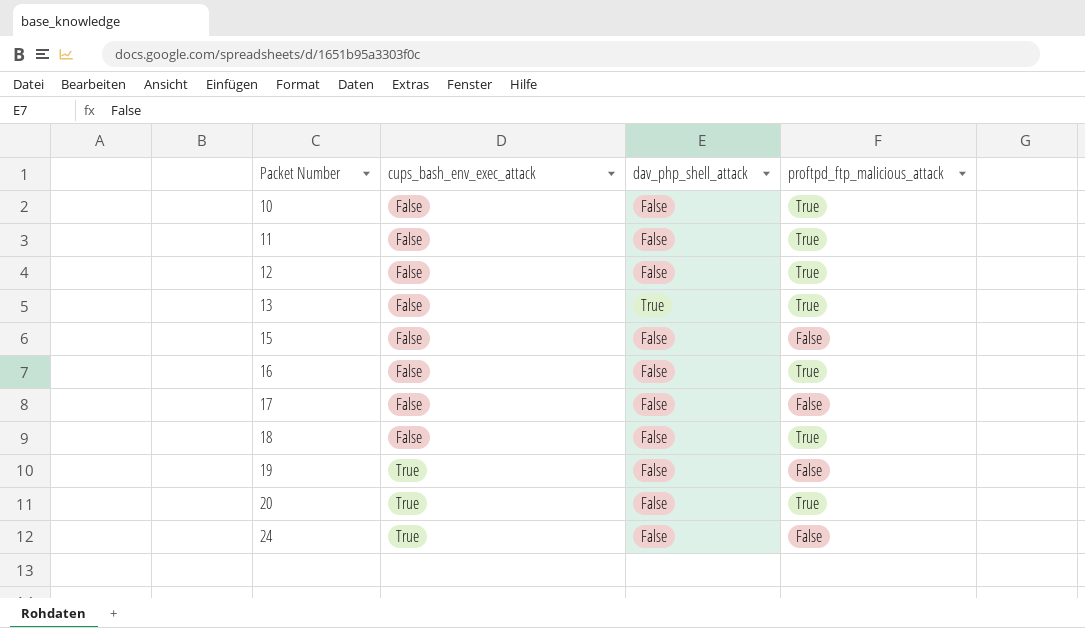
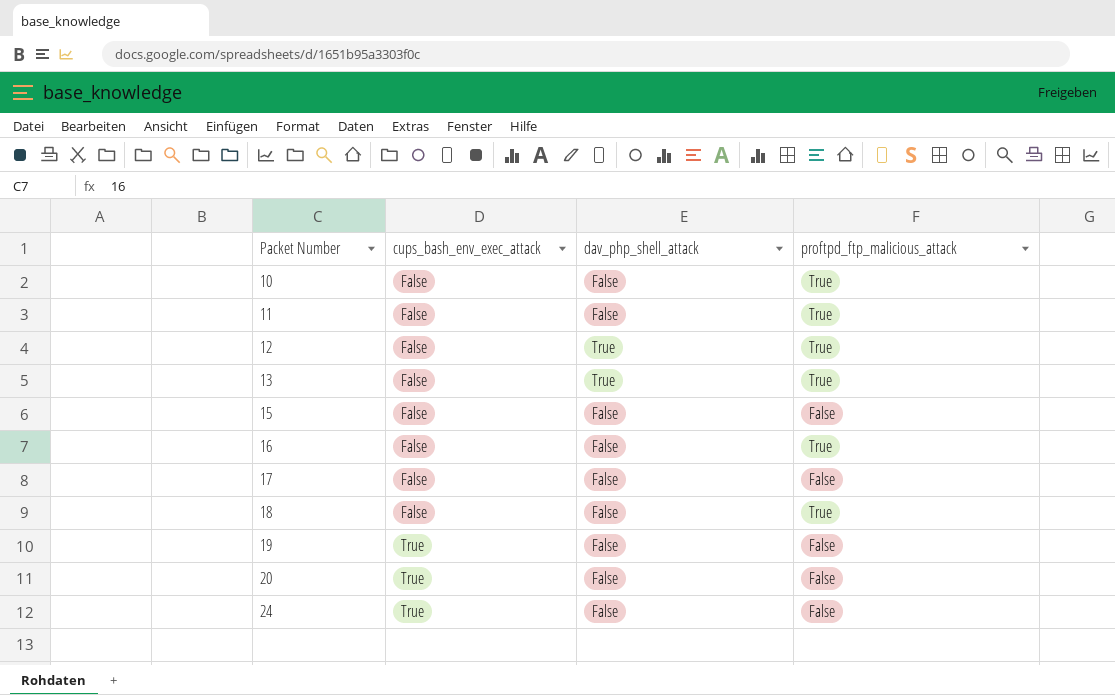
12 | dav_php_shell_attack: False -> True
20 | proftpd_ftp_malicious_attack: True -> False

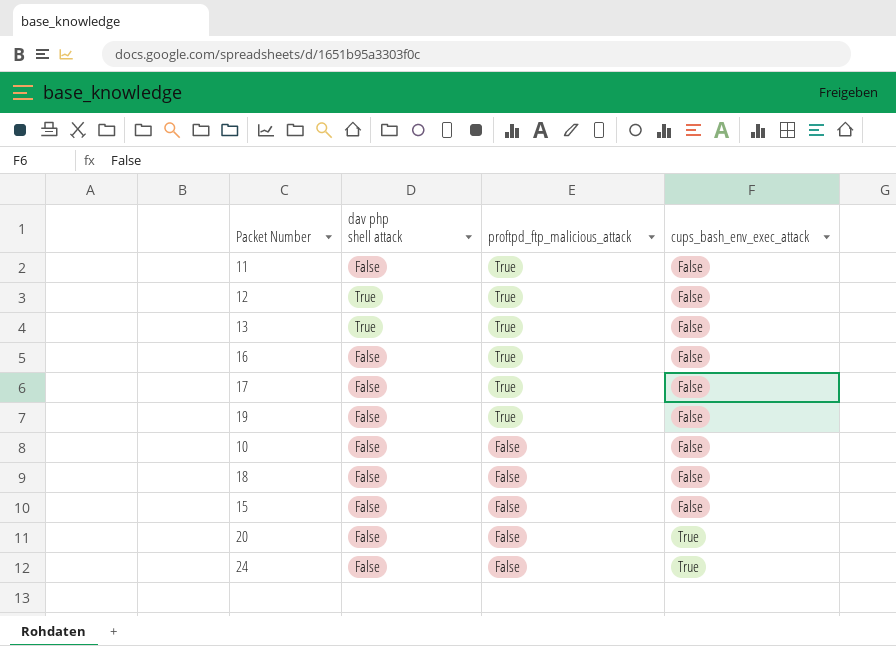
row order: Packet Number ascending -> proftpd_ftp_malicious_attack descending
column name: dav_php_shell_attack -> dav php shell attack
column cups_bash_env_exec_attack | position: 2 -> 4
17 | proftpd_ftp_malicious_attack: False -> True
19 | proftpd_ftp_malicious_attack: False -> True
19 | cups_bash_env_exec_attack: True -> False
10 | proftpd_ftp_malicious_attack: True -> False
18 | proftpd_ftp_malicious_attack: True -> False

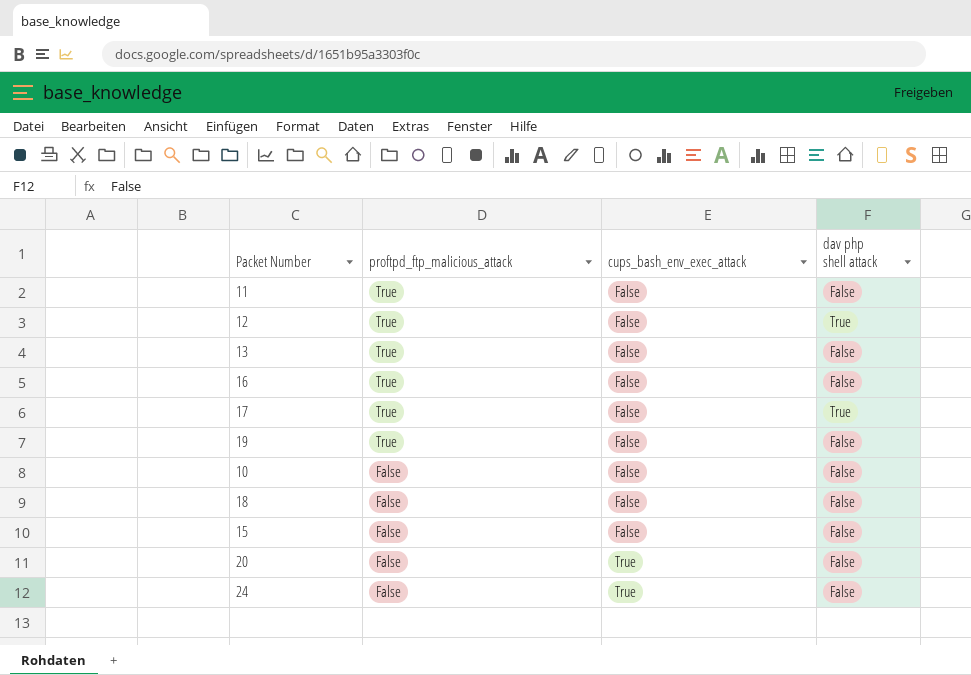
column dav php shell attack | position: 2 -> 4
13 | dav php shell attack: True -> False
17 | dav php shell attack: False -> True

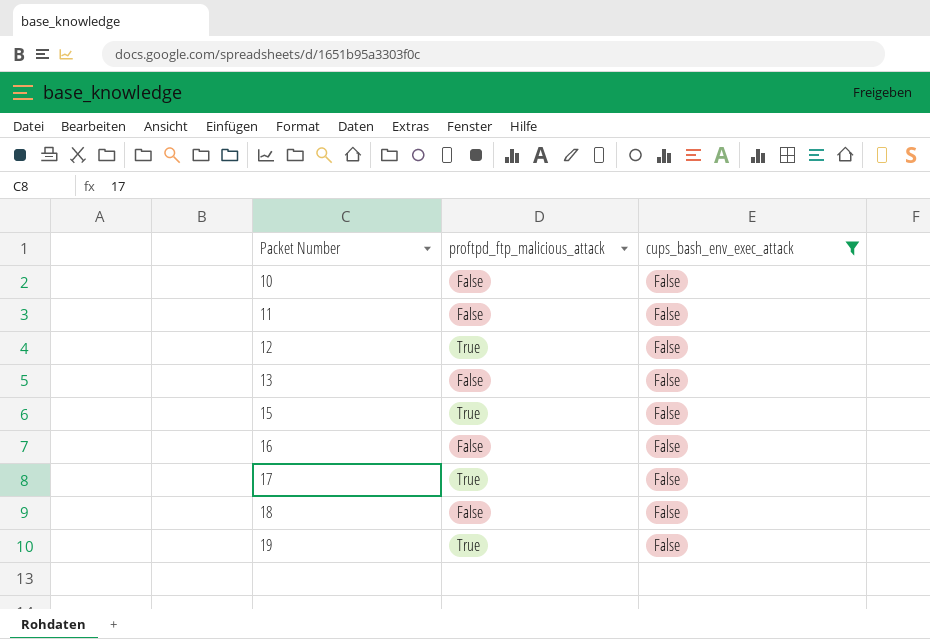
filter: none -> cups_bash_env_exec_attack = False
row order: proftpd_ftp_malicious_attack descending -> Packet Number ascending
column dav php shell attack | position: 4 -> none
11 | proftpd_ftp_malicious_attack: True -> False
13 | proftpd_ftp_malicious_attack: True -> False
15 | proftpd_ftp_malicious_attack: False -> True
16 | proftpd_ftp_malicious_attack: True -> False

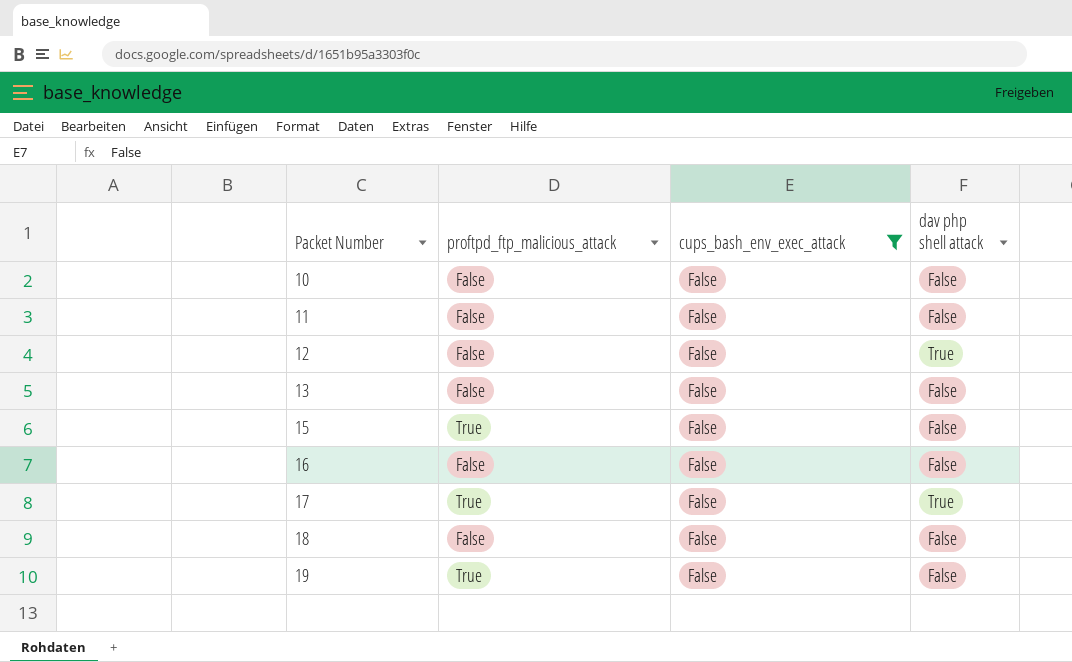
column dav php shell attack | position: none -> 4
12 | proftpd_ftp_malicious_attack: True -> False

